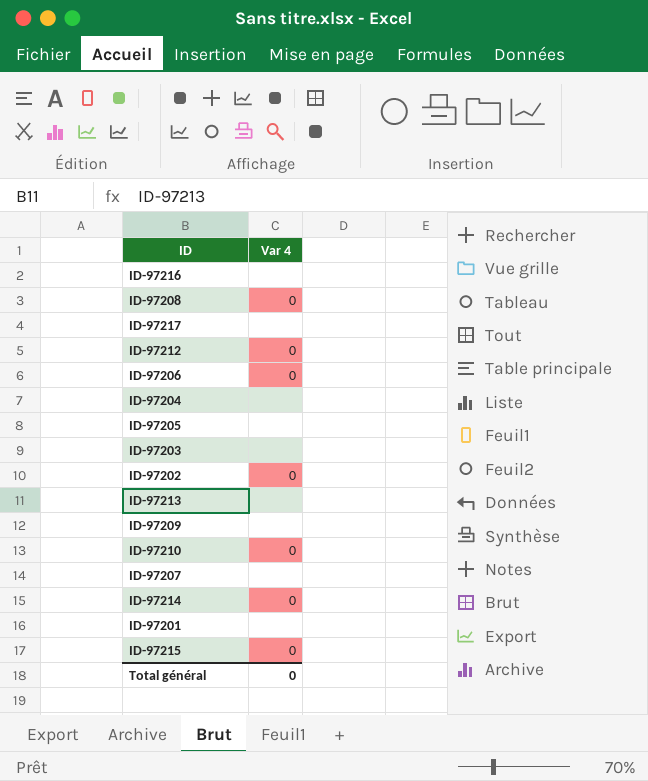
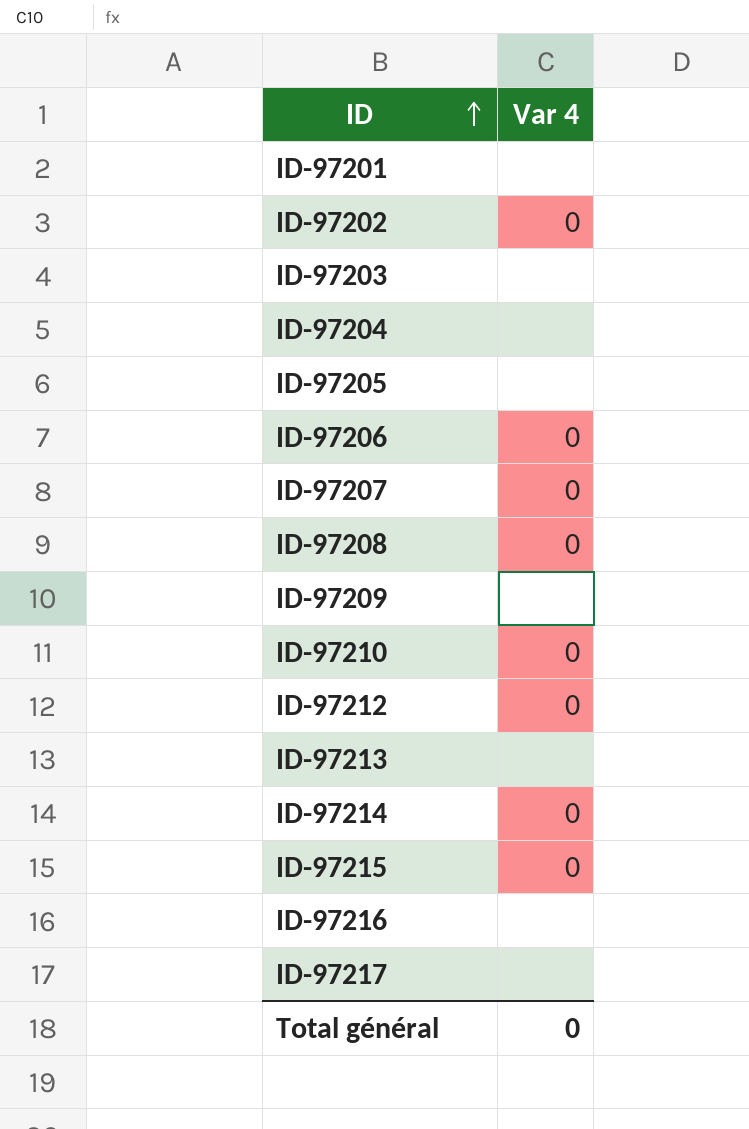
row order: none -> ID ascending
ID-97207 | Var 4: none -> 0

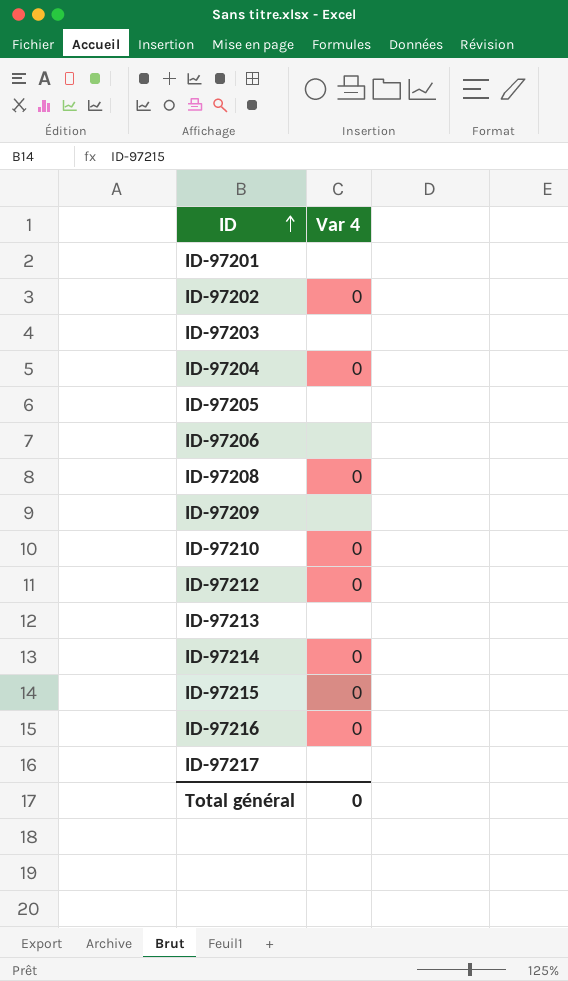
row ID-97207: 0 -> none
ID-97204 | Var 4: none -> 0
ID-97206 | Var 4: 0 -> none
ID-97216 | Var 4: none -> 0

